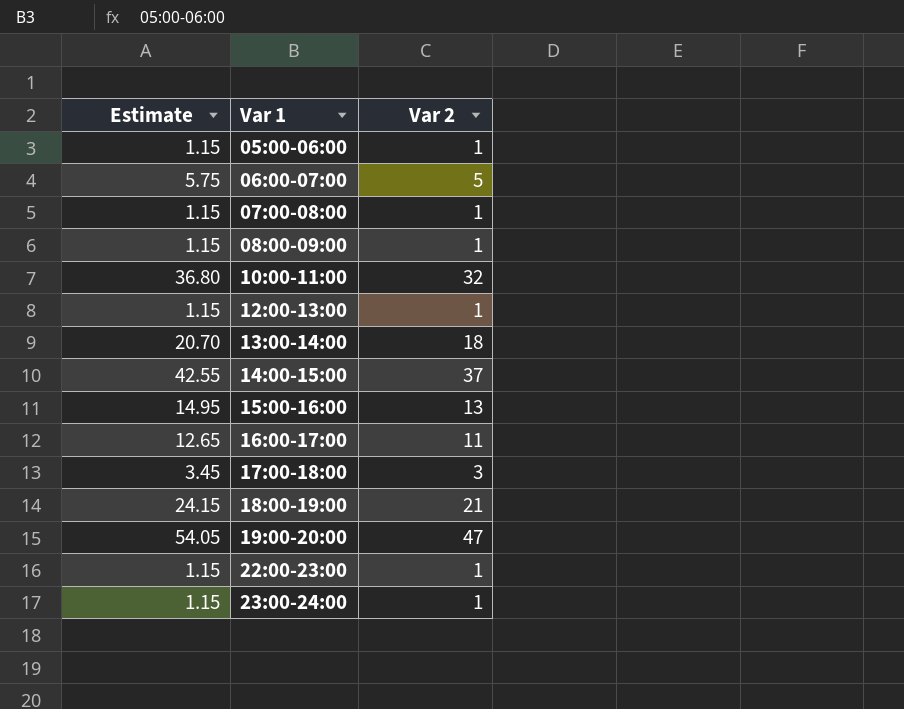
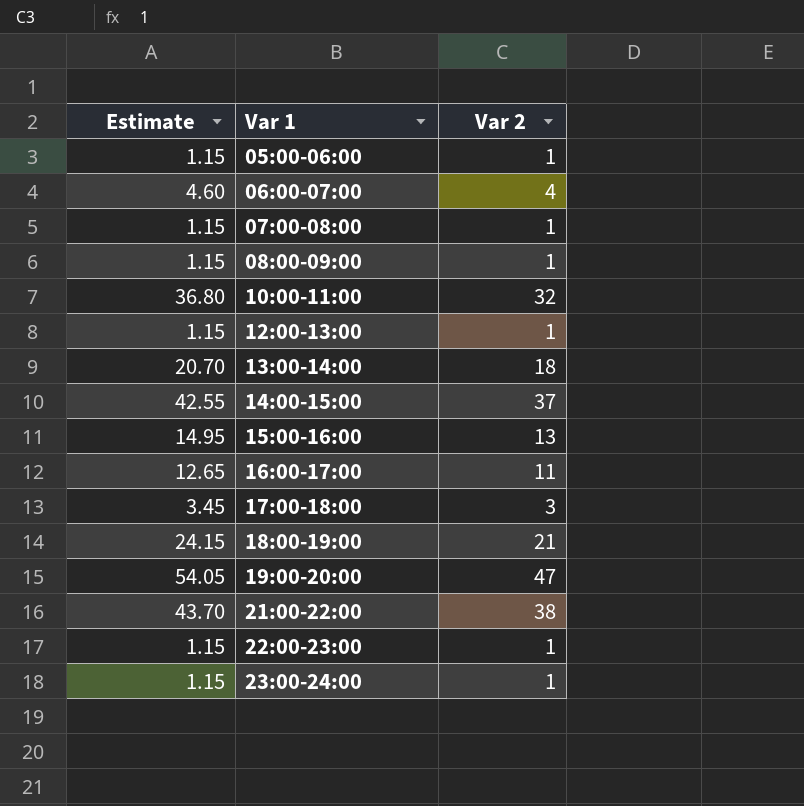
06:00-07:00 | Estimate: 5.75 -> 4.60
06:00-07:00 | Var 2: 5 -> 4
row 21:00-22:00: none -> 43.70 | 38

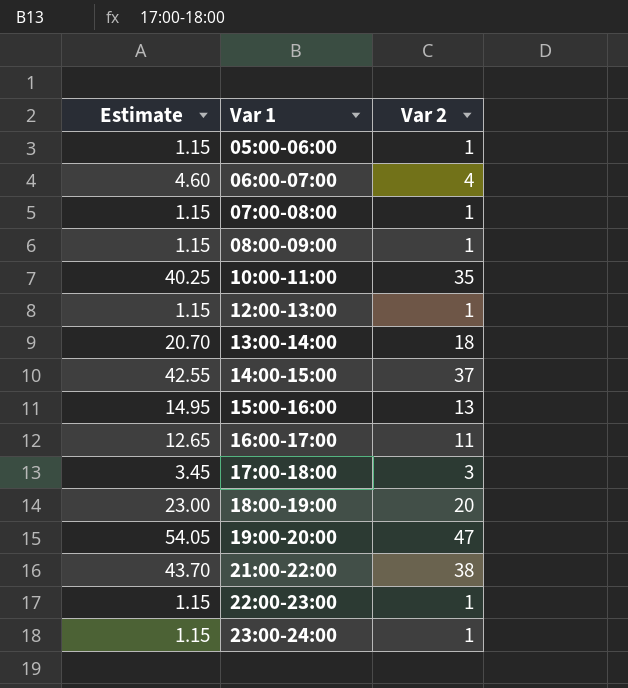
10:00-11:00 | Estimate: 36.80 -> 40.25
10:00-11:00 | Var 2: 32 -> 35
18:00-19:00 | Estimate: 24.15 -> 23.00
18:00-19:00 | Var 2: 21 -> 20

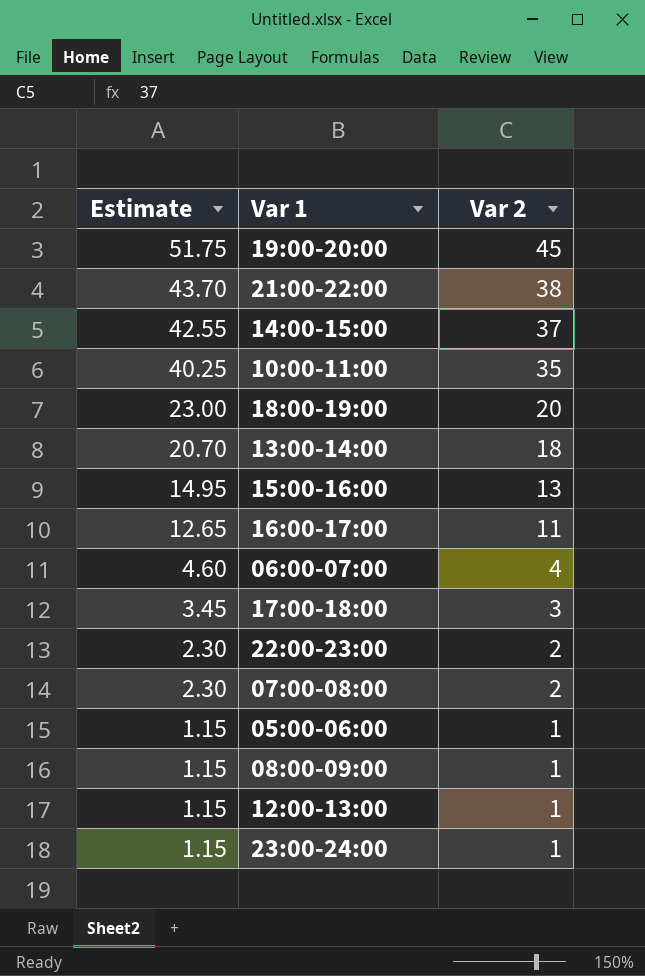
row order: Var 1 ascending -> Estimate descending
19:00-20:00 | Estimate: 54.05 -> 51.75
19:00-20:00 | Var 2: 47 -> 45
22:00-23:00 | Estimate: 1.15 -> 2.30
22:00-23:00 | Var 2: 1 -> 2
07:00-08:00 | Estimate: 1.15 -> 2.30
07:00-08:00 | Var 2: 1 -> 2

